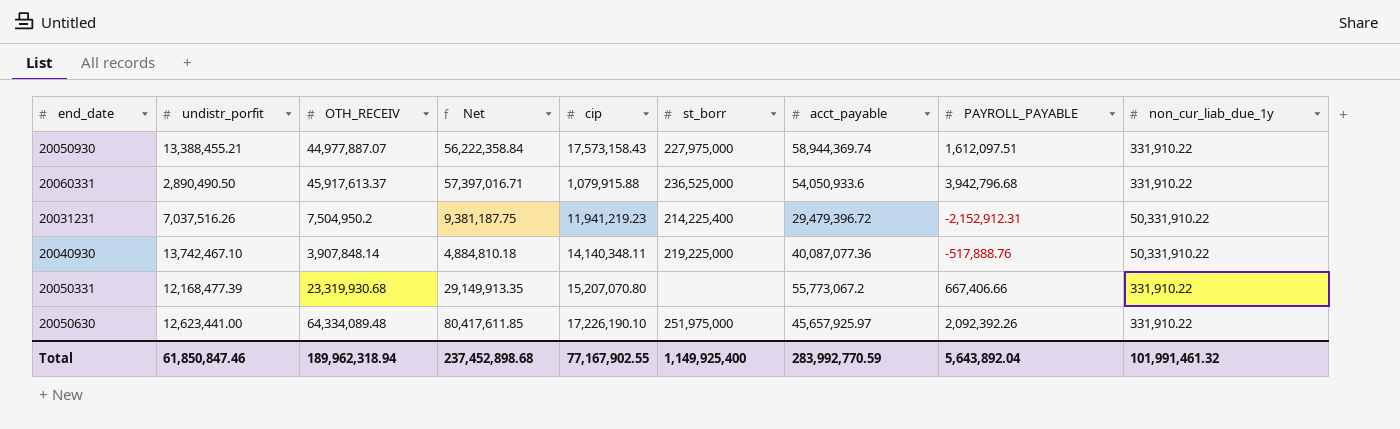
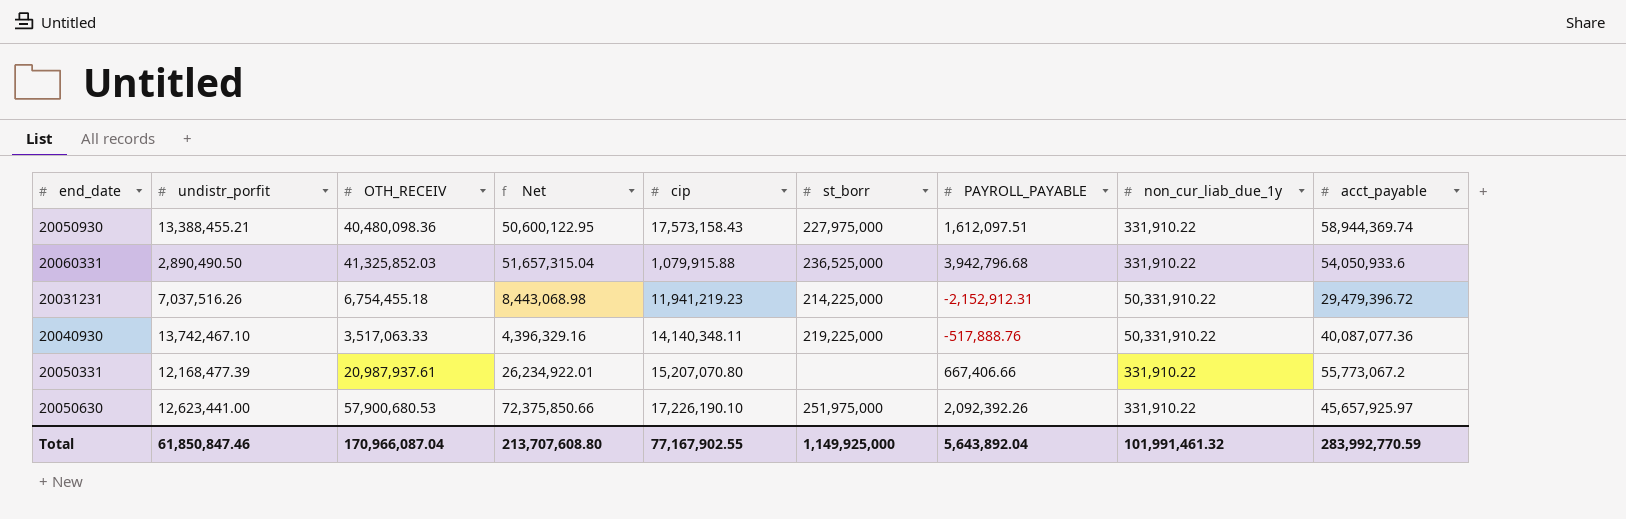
column acct_payable | position: 7 -> 9
20050930 | OTH_RECEIV: 44,977,887.07 -> 40,480,098.36
20050930 | Net: 56,222,358.84 -> 50,600,122.95
20060331 | OTH_RECEIV: 45,917,613.37 -> 41,325,852.03
20060331 | Net: 57,397,016.71 -> 51,657,315.04
20031231 | OTH_RECEIV: 7,504,950.2 -> 6,754,455.18
20031231 | Net: 9,381,187.75 -> 8,443,068.98
20031231 | st_borr: 214,225,400 -> 214,225,000
20040930 | OTH_RECEIV: 3,907,848.14 -> 3,517,063.33
20040930 | Net: 4,884,810.18 -> 4,396,329.16
20050331 | OTH_RECEIV: 23,319,930.68 -> 20,987,937.61
20050331 | Net: 29,149,913.35 -> 26,234,922.01
20050630 | OTH_RECEIV: 64,334,089.48 -> 57,900,680.53
20050630 | Net: 80,417,611.85 -> 72,375,850.66
Total | OTH_RECEIV: 189,962,318.94 -> 170,966,087.04
Total | Net: 237,452,898.68 -> 213,707,608.80
Total | st_borr: 1,149,925,400 -> 1,149,925,000

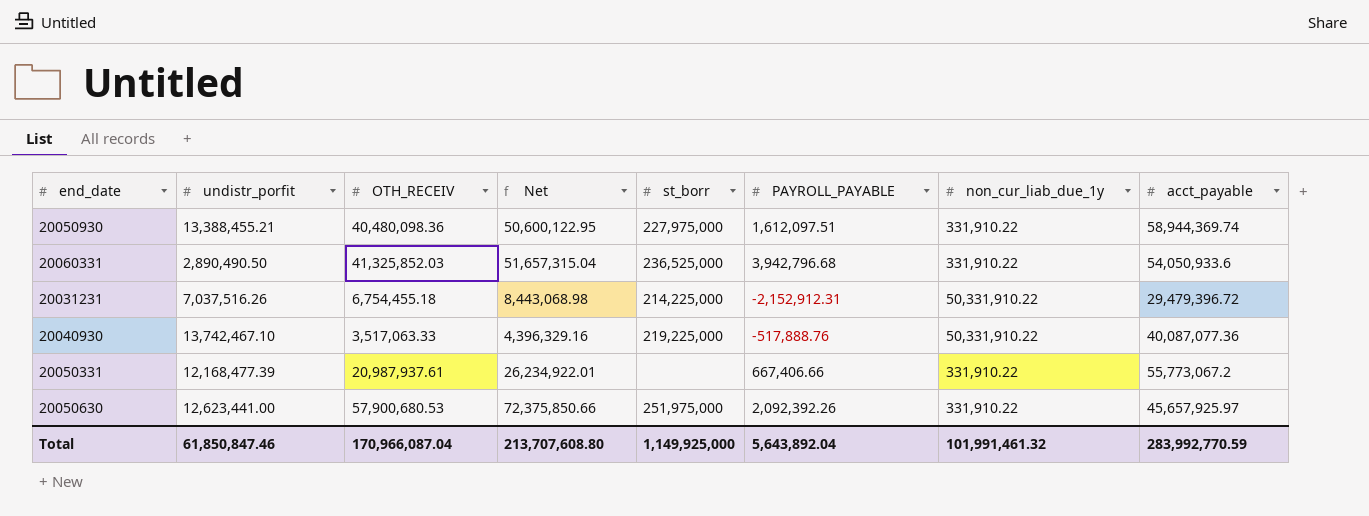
column cip | position: 5 -> none

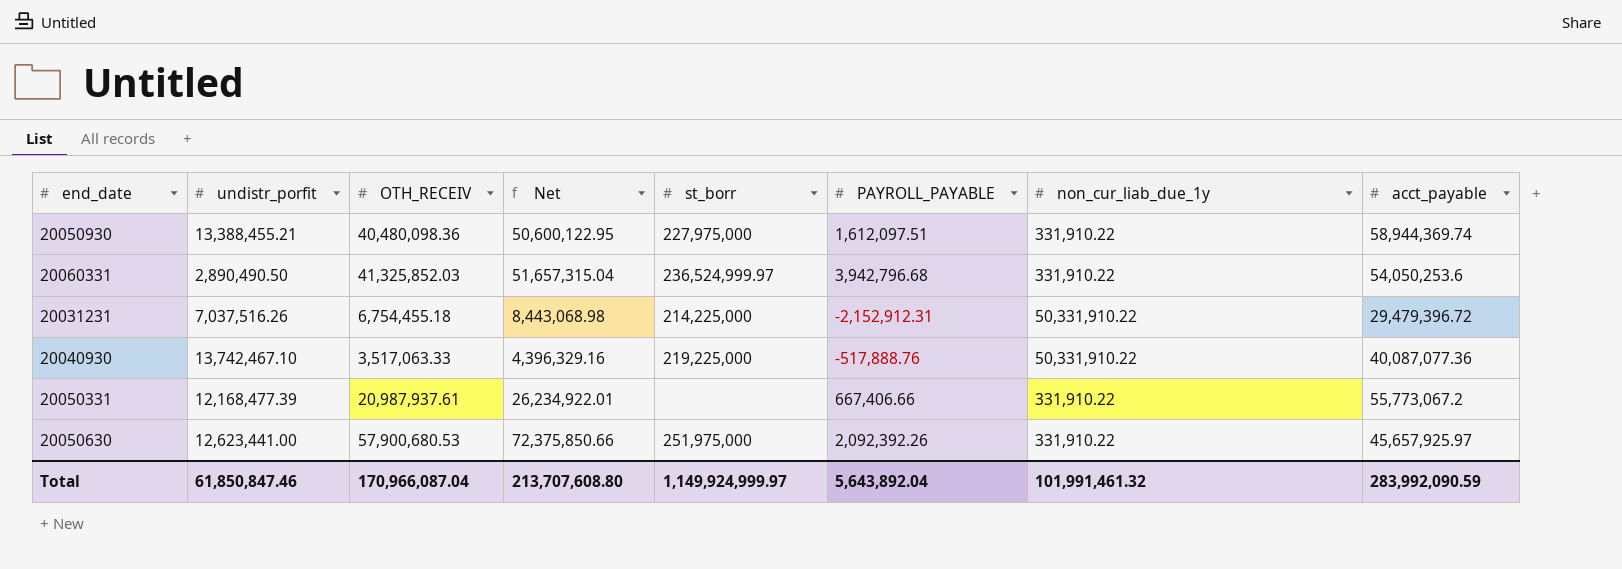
20060331 | st_borr: 236,525,000 -> 236,524,999.97
20060331 | acct_payable: 54,050,933.6 -> 54,050,253.6
Total | st_borr: 1,149,925,000 -> 1,149,924,999.97
Total | acct_payable: 283,992,770.59 -> 283,992,090.59

